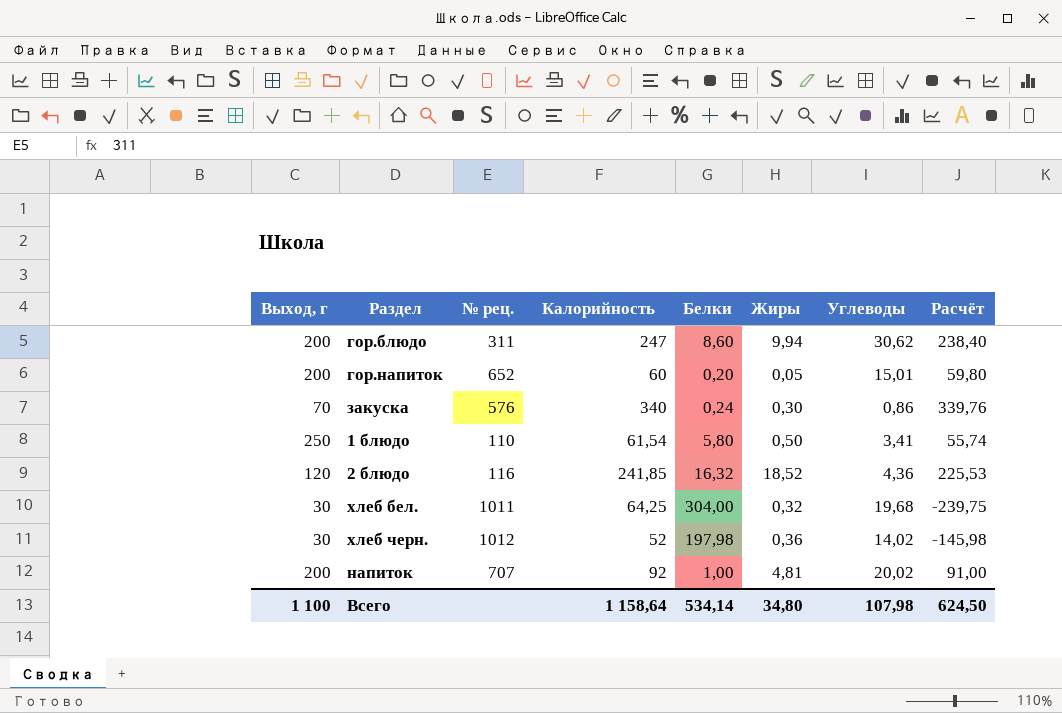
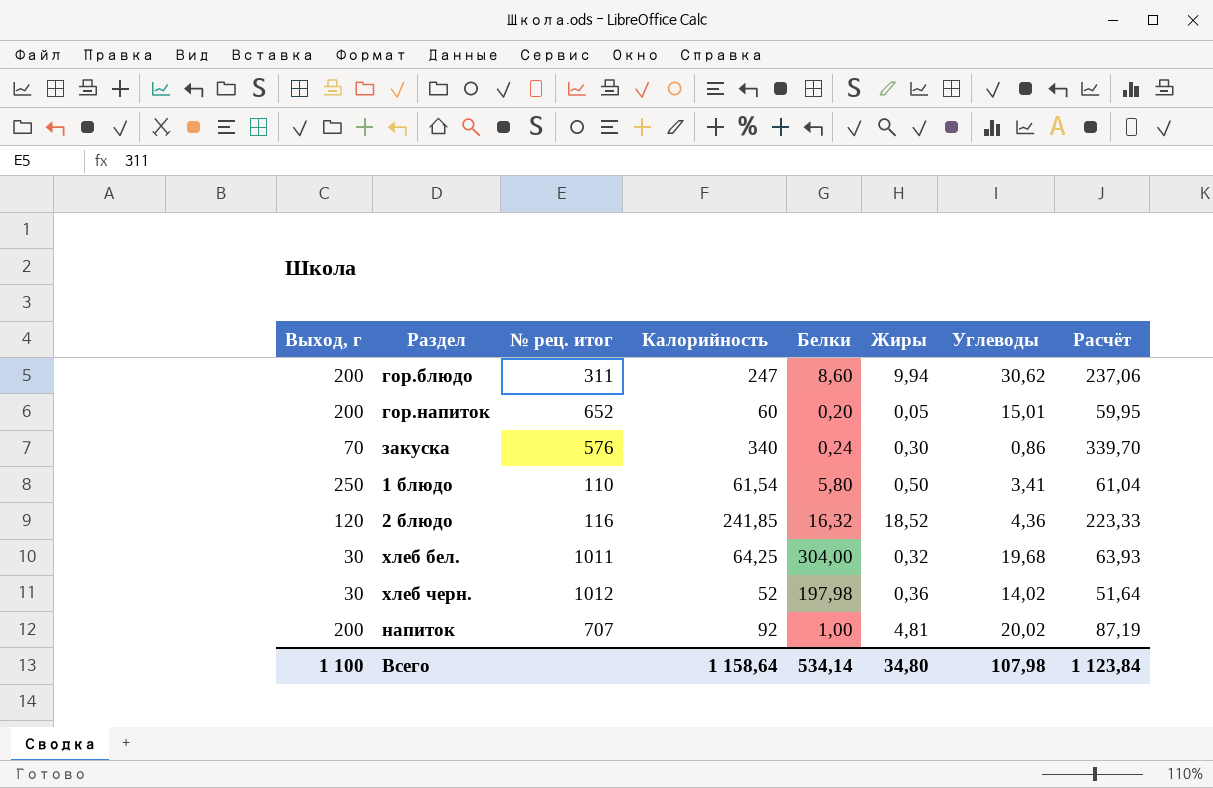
column name: № рец. -> № рец. итог
column Расчёт | formula: [Калорийность] - [Белки] -> [Калорийность] - [Жиры]
Всего | Расчёт: 624,50 -> 1 123,84

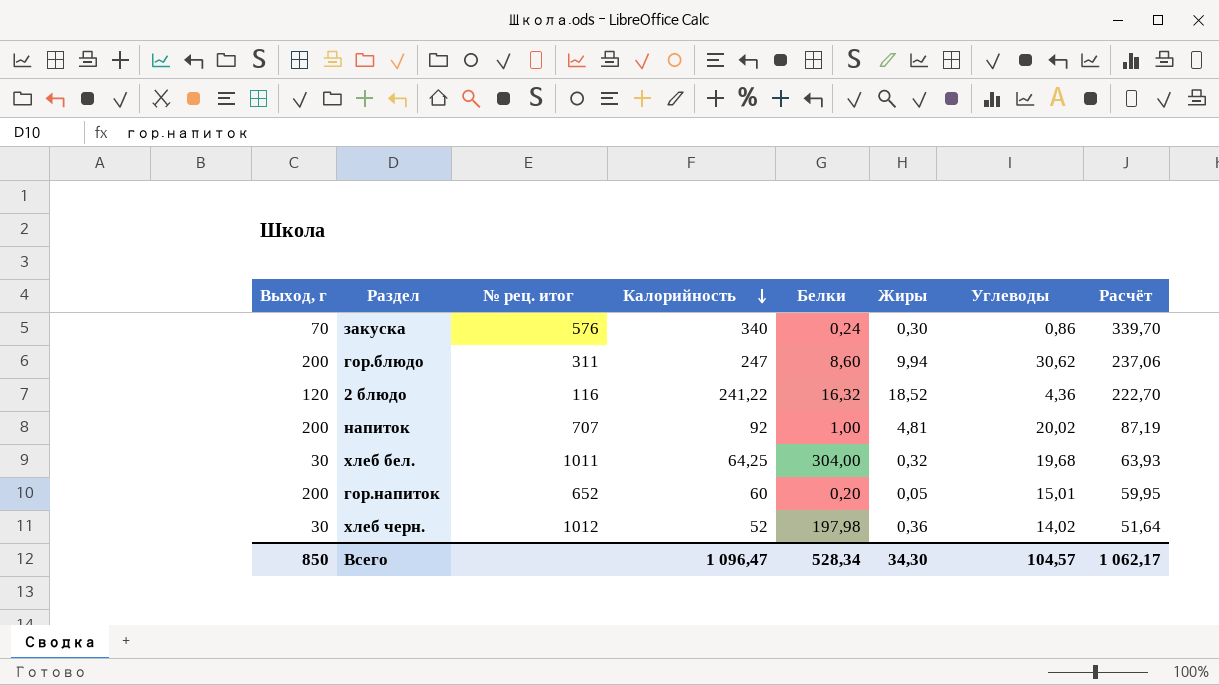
row order: none -> Калорийность descending
row 1 блюдо: 250 | 110 | 61,54 | 5,80 | 0,50 | 3,41 | 61,04 -> none
2 блюдо | Калорийность: 241,85 -> 241,22
2 блюдо | Расчёт: 223,33 -> 222,70
Всего | Выход, г: 1 100 -> 850
Всего | Калорийность: 1 158,64 -> 1 096,47
Всего | Белки: 534,14 -> 528,34
Всего | Жиры: 34,80 -> 34,30
Всего | Углеводы: 107,98 -> 104,57
Всего | Расчёт: 1 123,84 -> 1 062,17

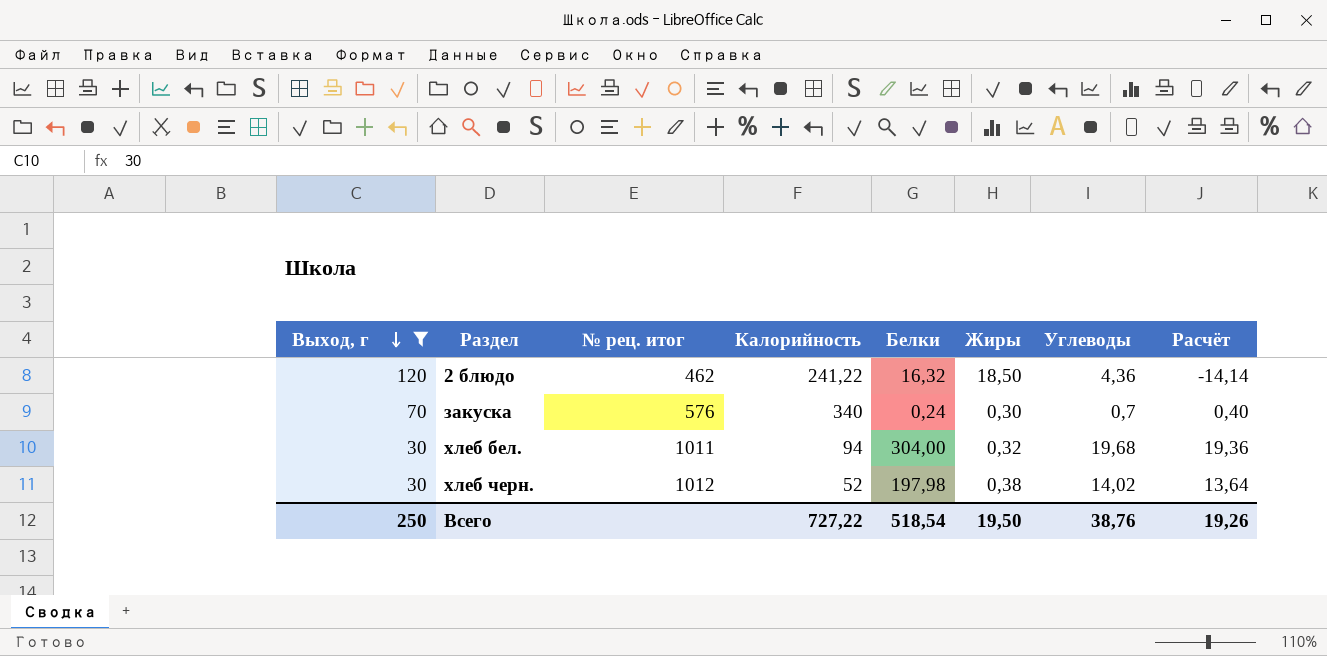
filter: none -> Выход, г != 200
row order: Калорийность descending -> Выход, г descending
column Расчёт | formula: [Калорийность] - [Жиры] -> [Углеводы] - [Жиры]
2 блюдо | № рец. итог: 116 -> 462
2 блюдо | Жиры: 18,52 -> 18,50
закуска | Углеводы: 0,86 -> 0,7
хлеб бел. | Калорийность: 64,25 -> 94
хлеб черн. | Жиры: 0,36 -> 0,38
Всего | Выход, г: 850 -> 250
Всего | Калорийность: 1 096,47 -> 727,22
Всего | Белки: 528,34 -> 518,54
Всего | Жиры: 34,30 -> 19,50
Всего | Углеводы: 104,57 -> 38,76
Всего | Расчёт: 1 062,17 -> 19,26

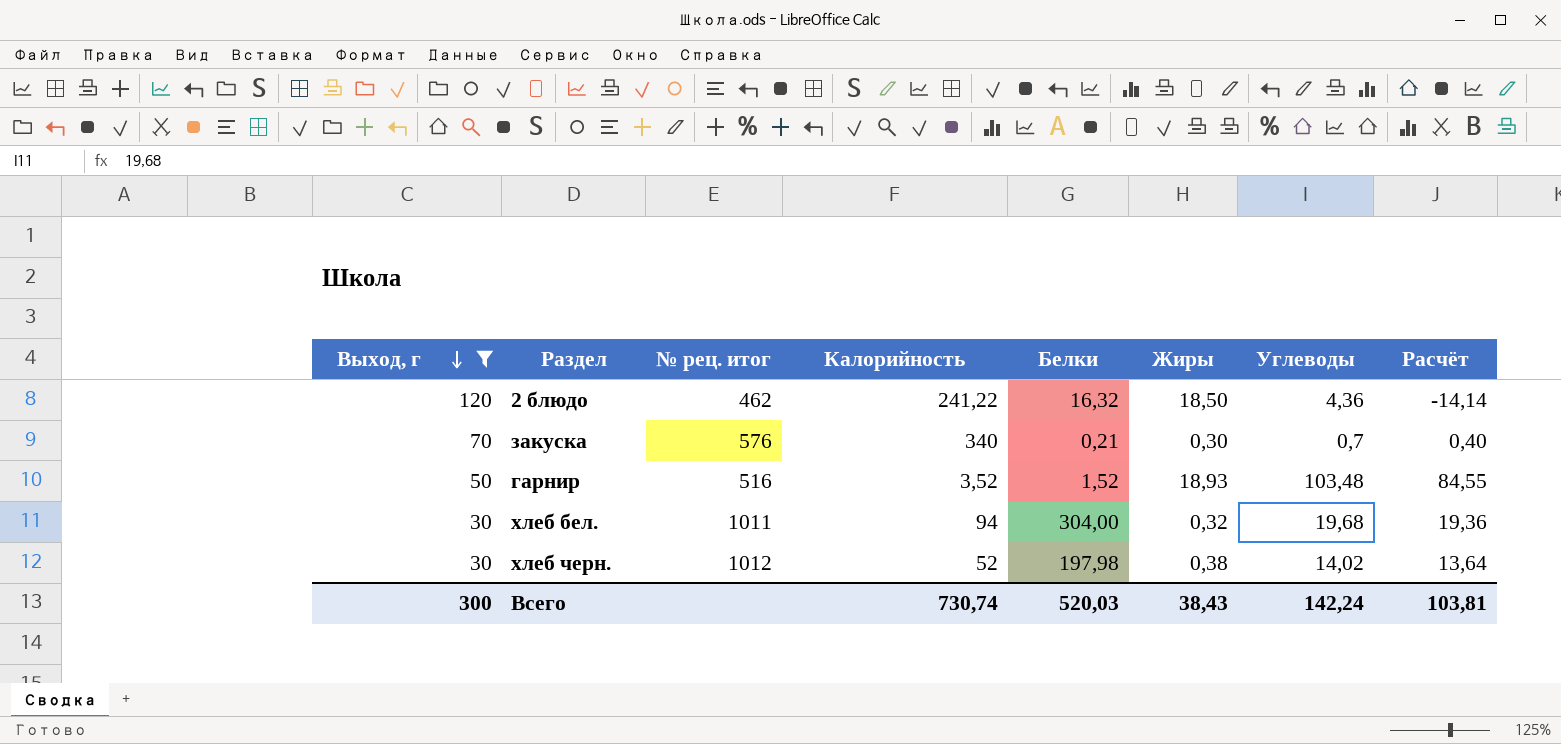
закуска | Белки: 0,24 -> 0,21
row гарнир: none -> 50 | 516 | 3,52 | 1,52 | 18,93 | 103,48 | 84,55
Всего | Выход, г: 250 -> 300
Всего | Калорийность: 727,22 -> 730,74
Всего | Белки: 518,54 -> 520,03
Всего | Жиры: 19,50 -> 38,43
Всего | Углеводы: 38,76 -> 142,24
Всего | Расчёт: 19,26 -> 103,81

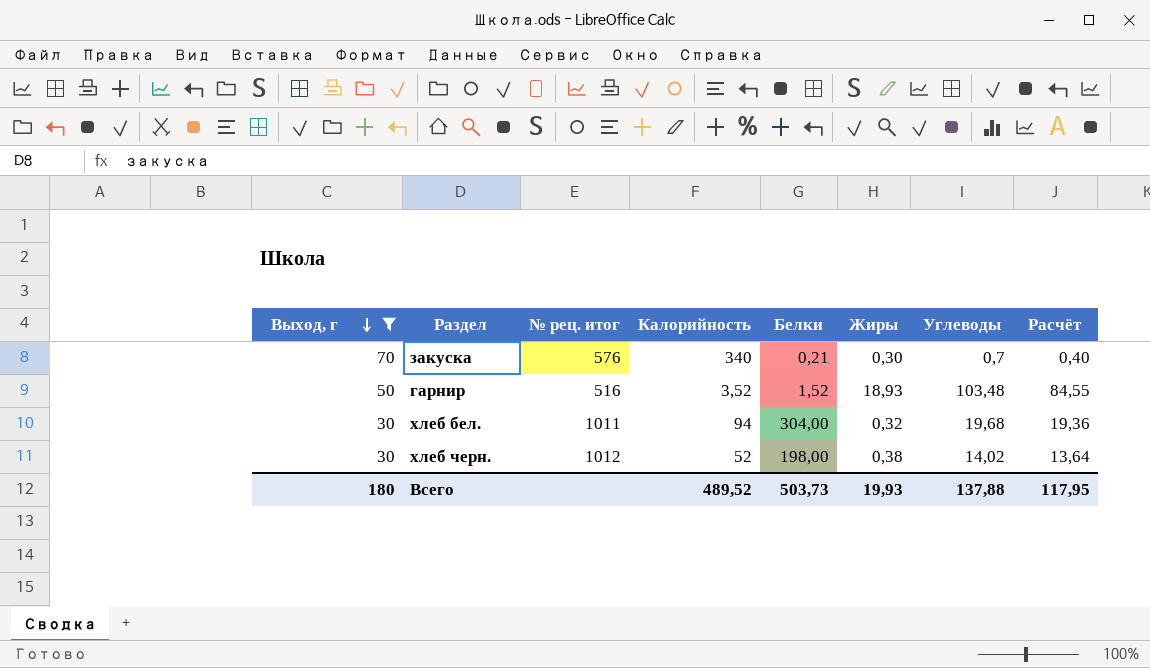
row 2 блюдо: 120 | 462 | 241,22 | 16,32 | 18,50 | 4,36 | -14,14 -> none
хлеб черн. | Белки: 197,98 -> 198,00
Всего | Выход, г: 300 -> 180
Всего | Калорийность: 730,74 -> 489,52
Всего | Белки: 520,03 -> 503,73
Всего | Жиры: 38,43 -> 19,93
Всего | Углеводы: 142,24 -> 137,88
Всего | Расчёт: 103,81 -> 117,95

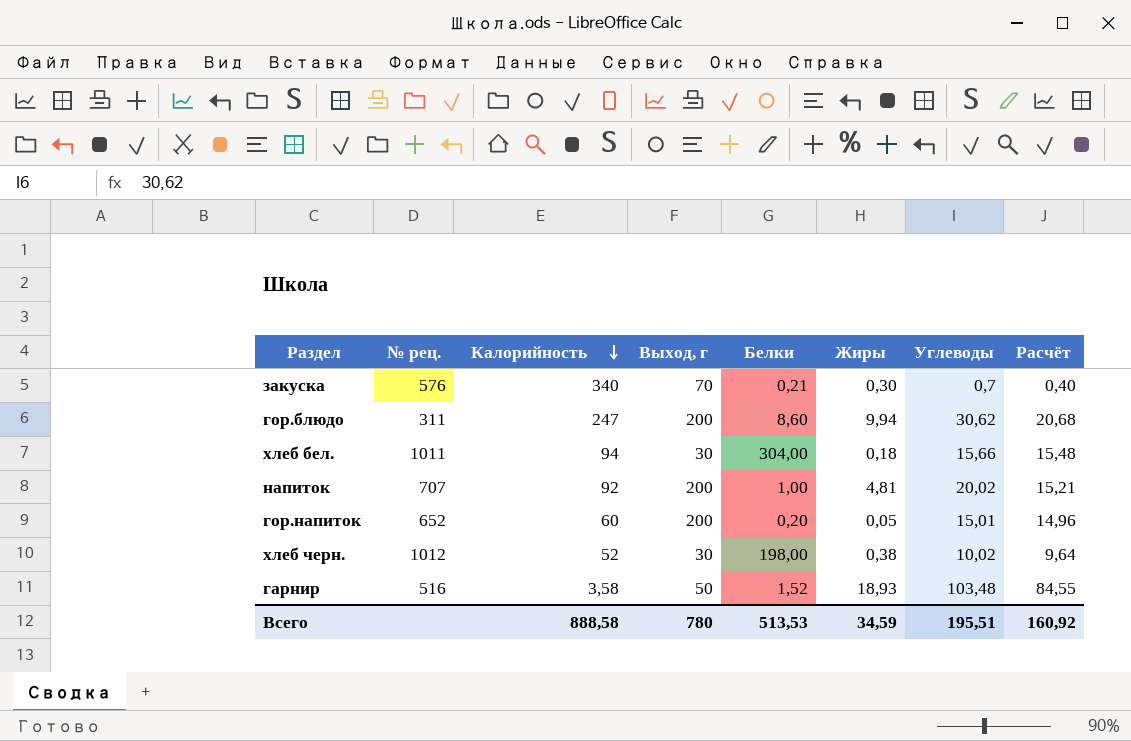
filter: Выход, г != 200 -> none
row order: Выход, г descending -> Калорийность descending
column name: № рец. итог -> № рец.
column Выход, г | position: 1 -> 4
хлеб бел. | Жиры: 0,32 -> 0,18
хлеб бел. | Углеводы: 19,68 -> 15,66
хлеб бел. | Расчёт: 19,36 -> 15,48
хлеб черн. | Углеводы: 14,02 -> 10,02
хлеб черн. | Расчёт: 13,64 -> 9,64
гарнир | Калорийность: 3,52 -> 3,58
Всего | Калорийность: 489,52 -> 888,58
Всего | Выход, г: 180 -> 780
Всего | Белки: 503,73 -> 513,53
Всего | Жиры: 19,93 -> 34,59
Всего | Углеводы: 137,88 -> 195,51
Всего | Расчёт: 117,95 -> 160,92

